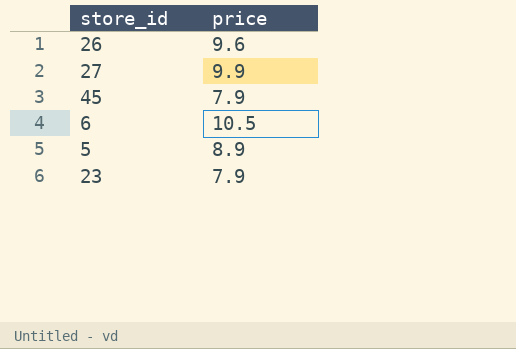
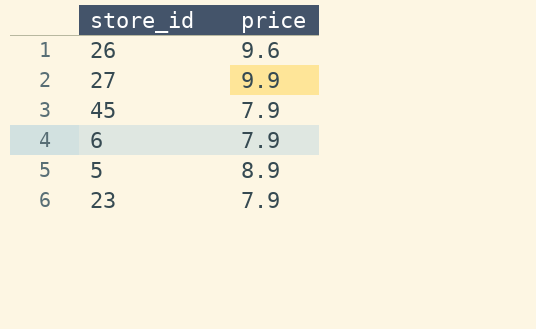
6 | price: 10.5 -> 7.9

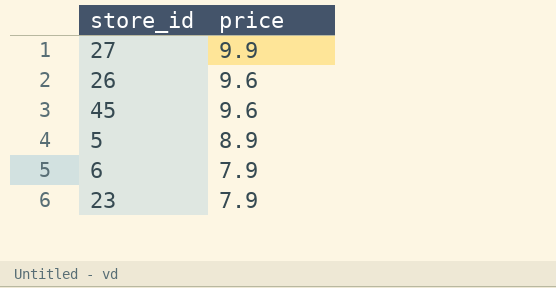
row order: none -> price descending
45 | price: 7.9 -> 9.6

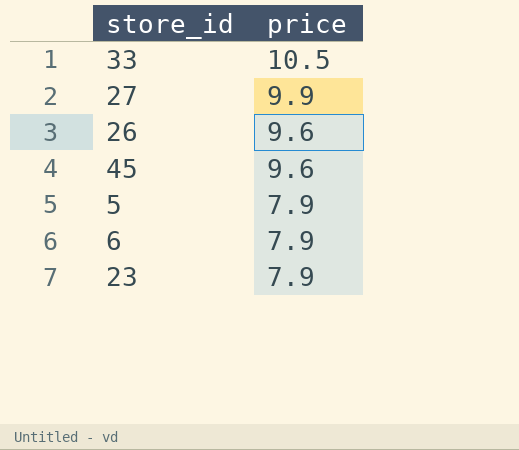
row 33: none -> 10.5
5 | price: 8.9 -> 7.9

